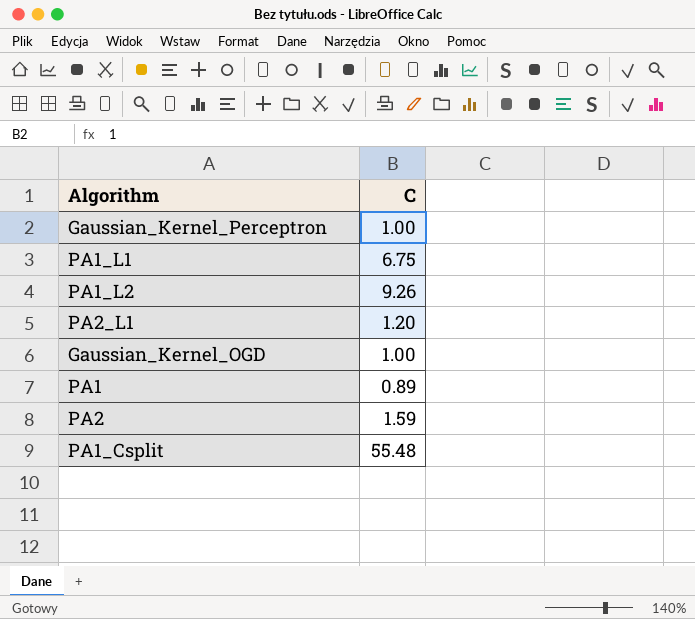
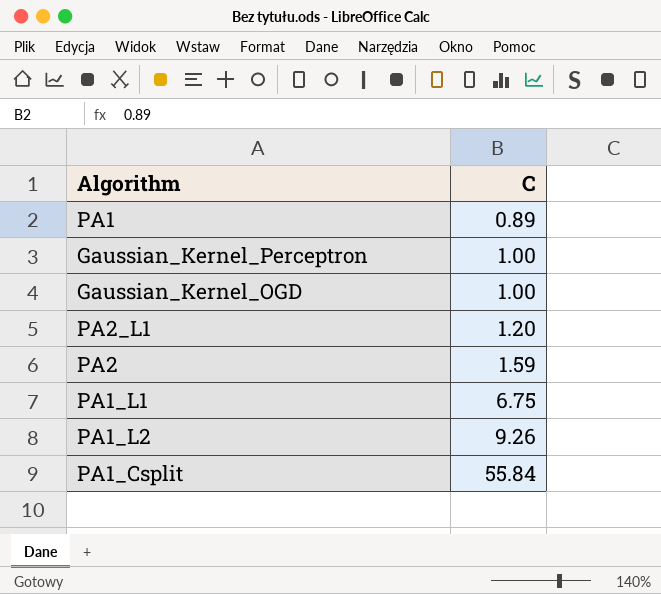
row order: none -> C ascending
PA1_Csplit | C: 55.48 -> 55.84

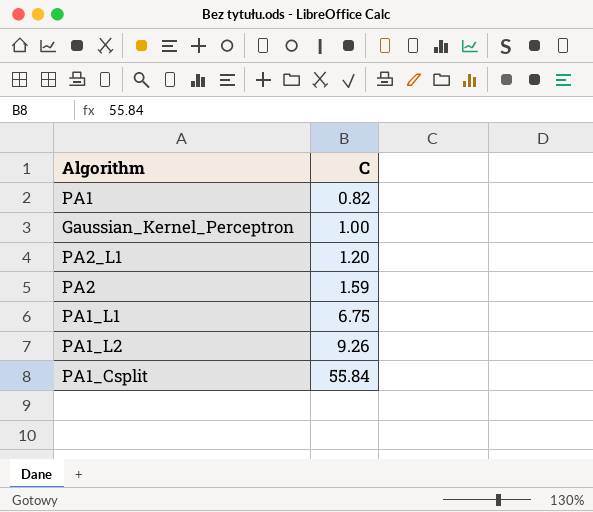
row Gaussian_Kernel_OGD: 1.00 -> none
PA1 | C: 0.89 -> 0.82

